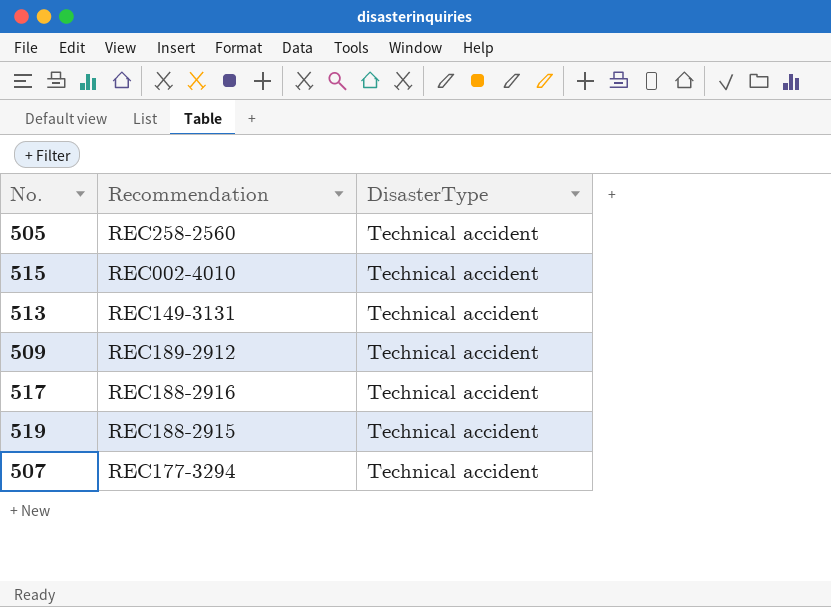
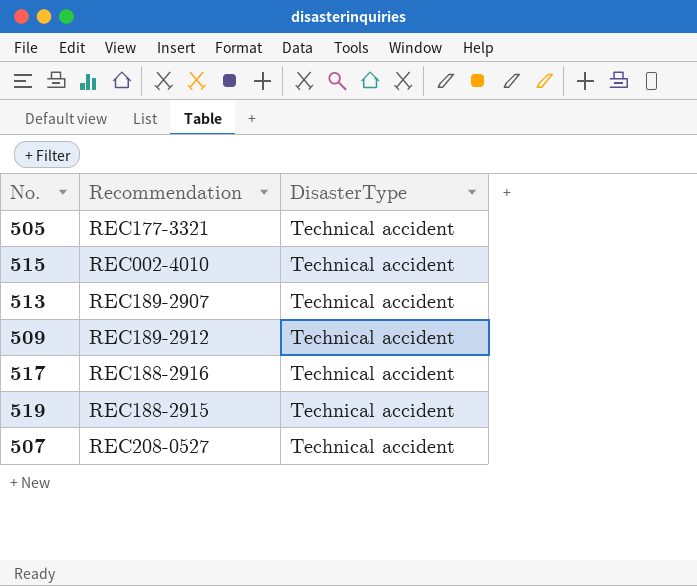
505 | Recommendation: REC258-2560 -> REC177-3321
513 | Recommendation: REC149-3131 -> REC189-2907
507 | Recommendation: REC177-3294 -> REC208-0527

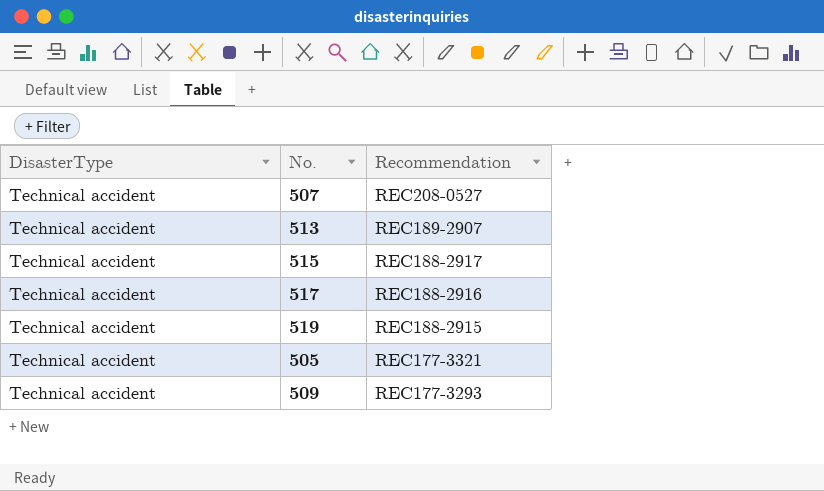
row order: none -> Recommendation descending
column DisasterType | position: 3 -> 1
515 | Recommendation: REC002-4010 -> REC188-2917
509 | Recommendation: REC189-2912 -> REC177-3293

